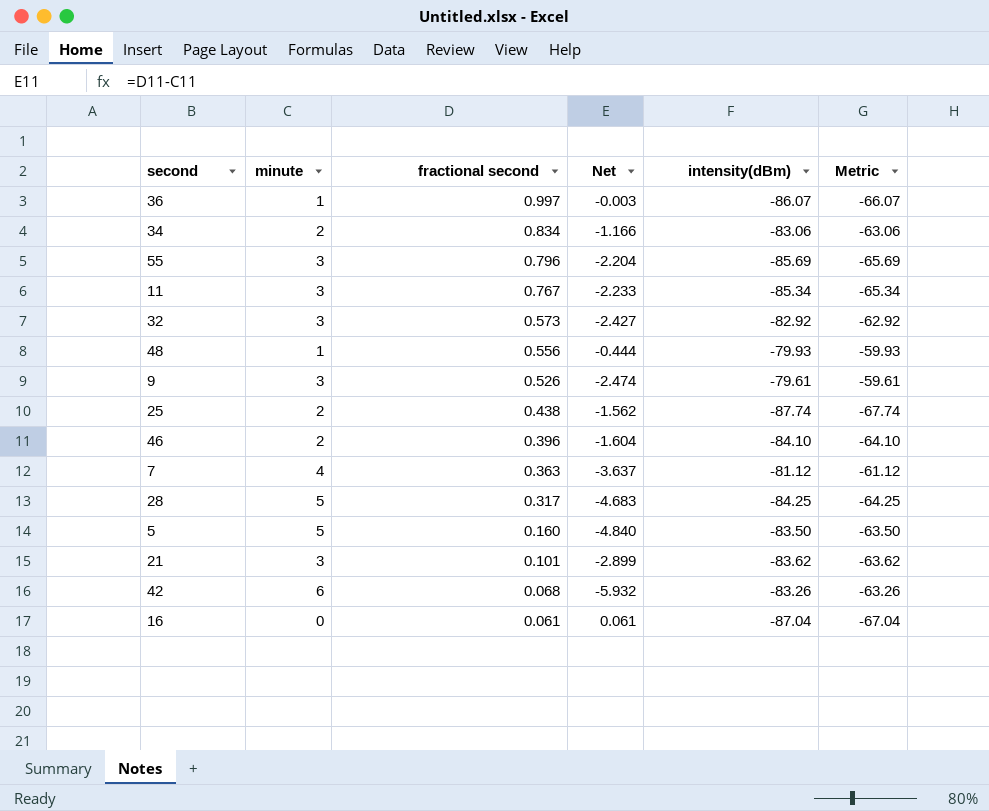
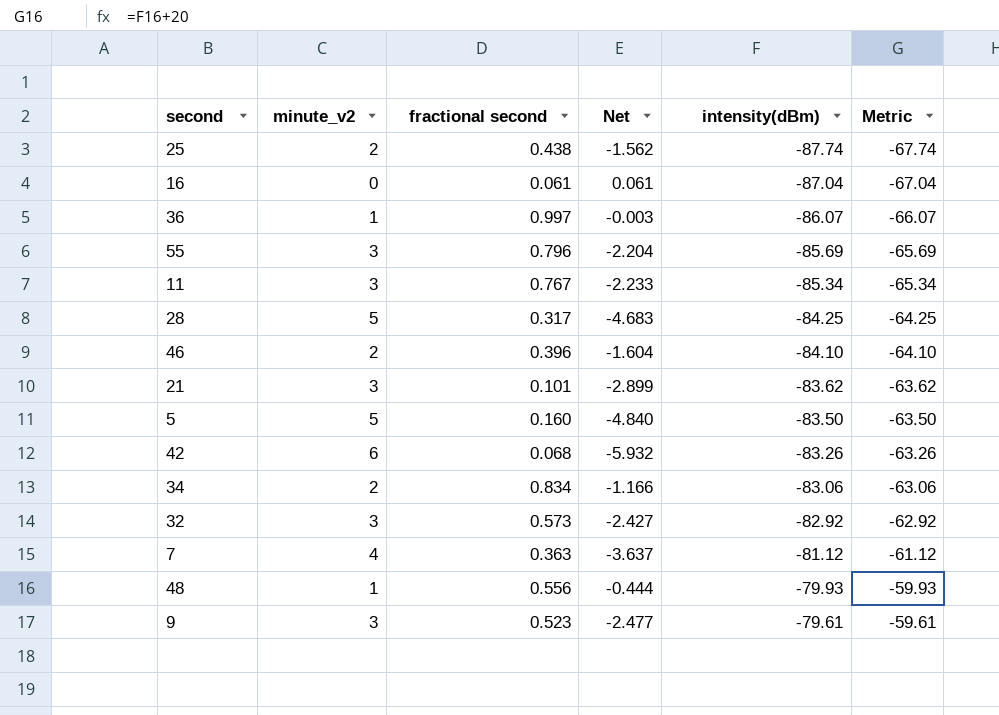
row order: fractional second descending -> intensity(dBm) ascending
column name: minute -> minute_v2
9 | fractional second: 0.526 -> 0.523
9 | Net: -2.474 -> -2.477

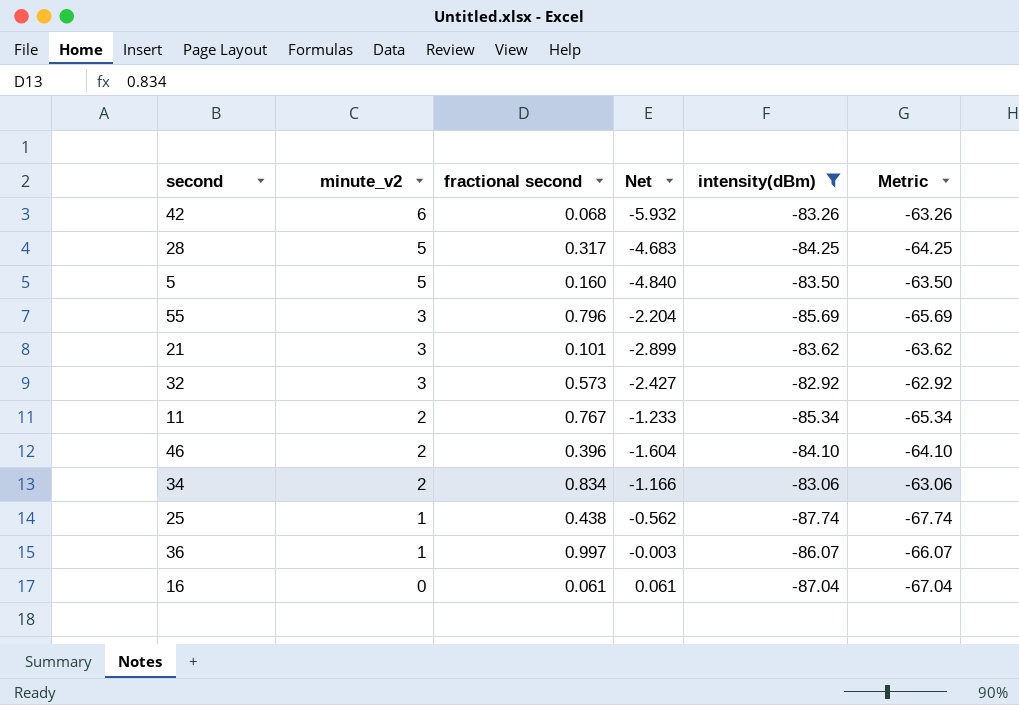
filter: none -> intensity(dBm) <= -82.92
row order: intensity(dBm) ascending -> minute_v2 descending
11 | minute_v2: 3 -> 2
11 | Net: -2.233 -> -1.233
25 | minute_v2: 2 -> 1
25 | Net: -1.562 -> -0.562

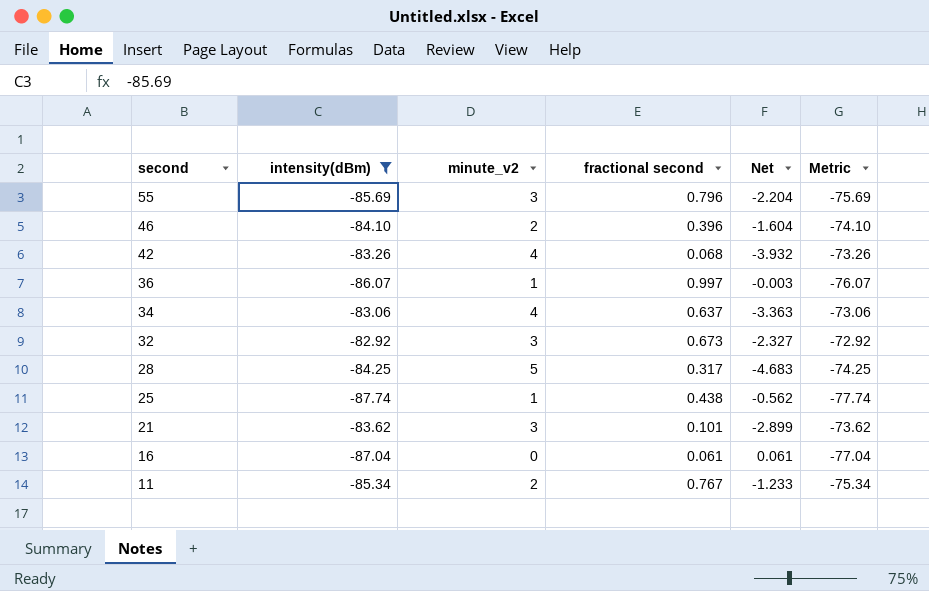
row order: minute_v2 descending -> second descending
column intensity(dBm) | position: 5 -> 2
column Metric | formula: [intensity(dBm)] + 20 -> [intensity(dBm)] + 10
row 5: 5 | 0.160 | -4.840 | -83.50 | -63.50 -> none
42 | minute_v2: 6 -> 4
42 | Net: -5.932 -> -3.932
34 | minute_v2: 2 -> 4
34 | fractional second: 0.834 -> 0.637
34 | Net: -1.166 -> -3.363
32 | fractional second: 0.573 -> 0.673
32 | Net: -2.427 -> -2.327

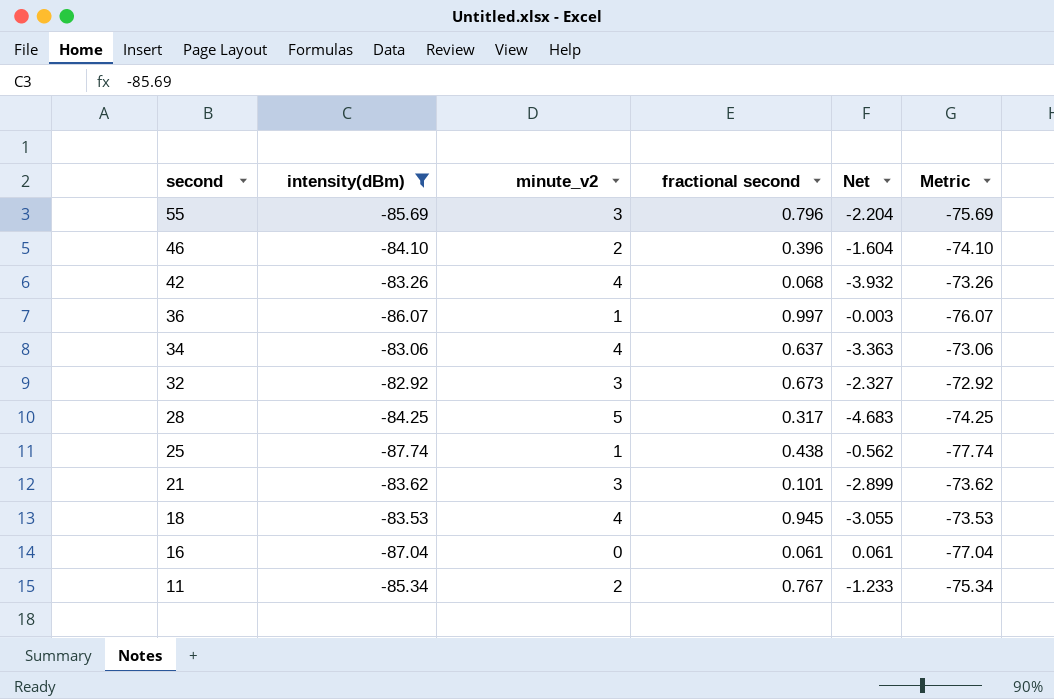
row 18: none -> -83.53 | 4 | 0.945 | -3.055 | -73.53

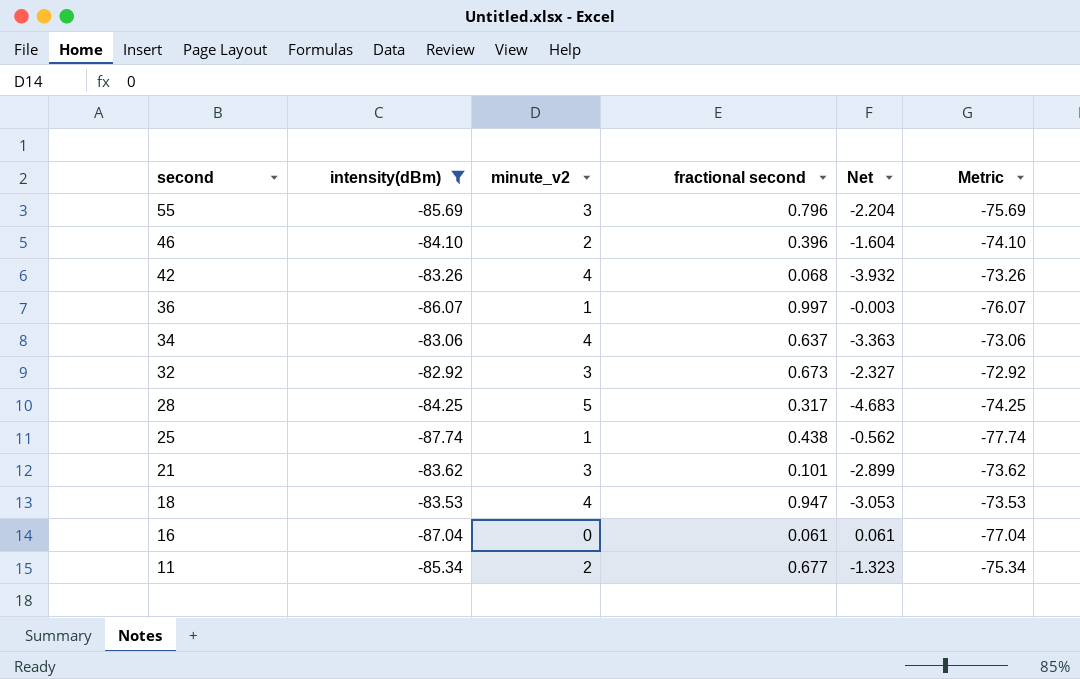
18 | fractional second: 0.945 -> 0.947
18 | Net: -3.055 -> -3.053
11 | fractional second: 0.767 -> 0.677
11 | Net: -1.233 -> -1.323

